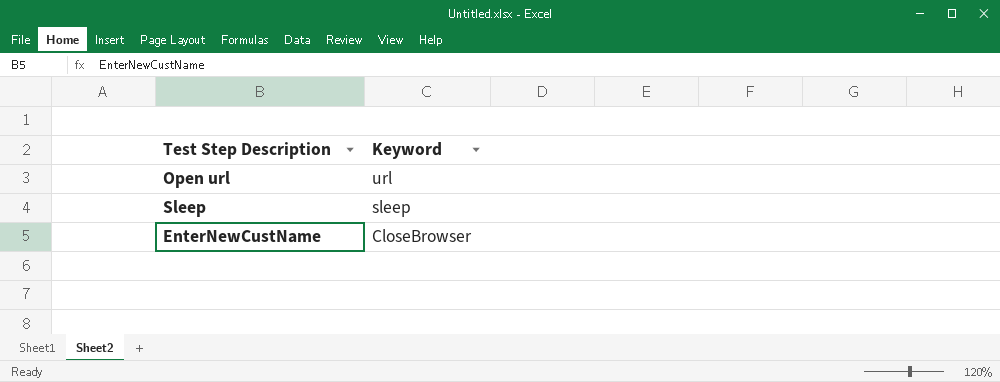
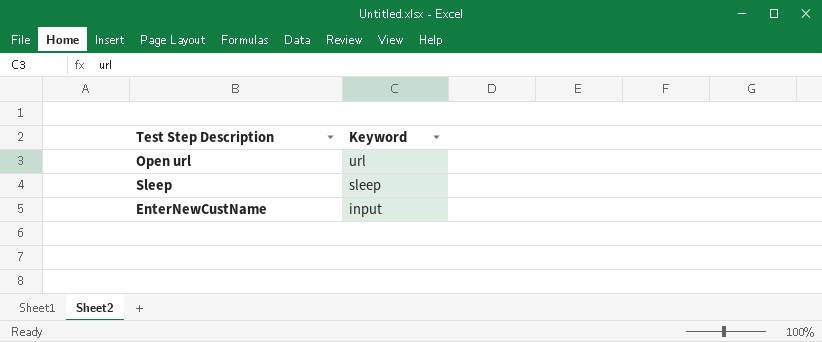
EnterNewCustName | Keyword: CloseBrowser -> input

